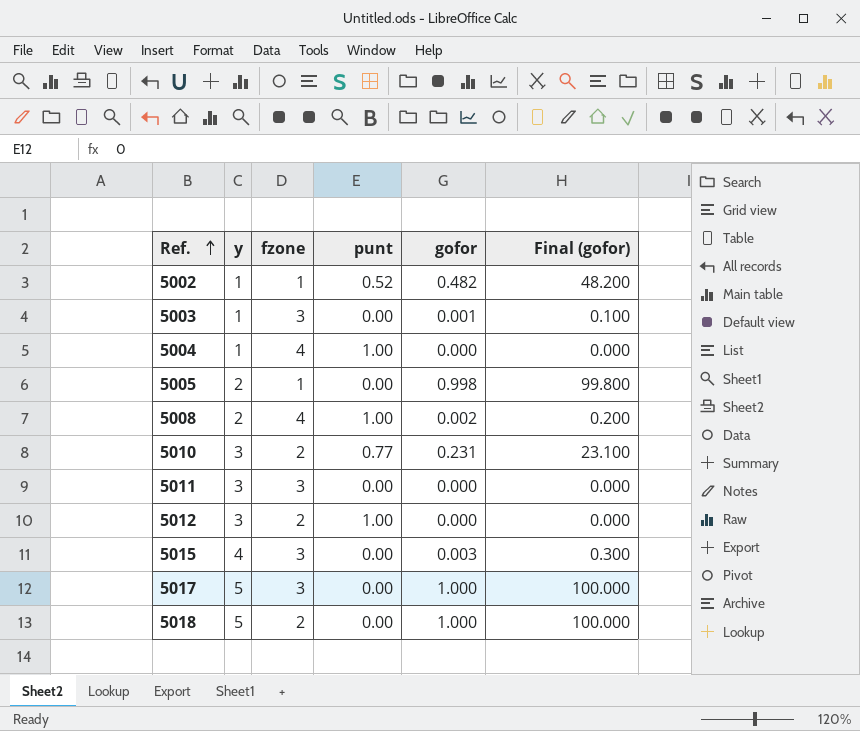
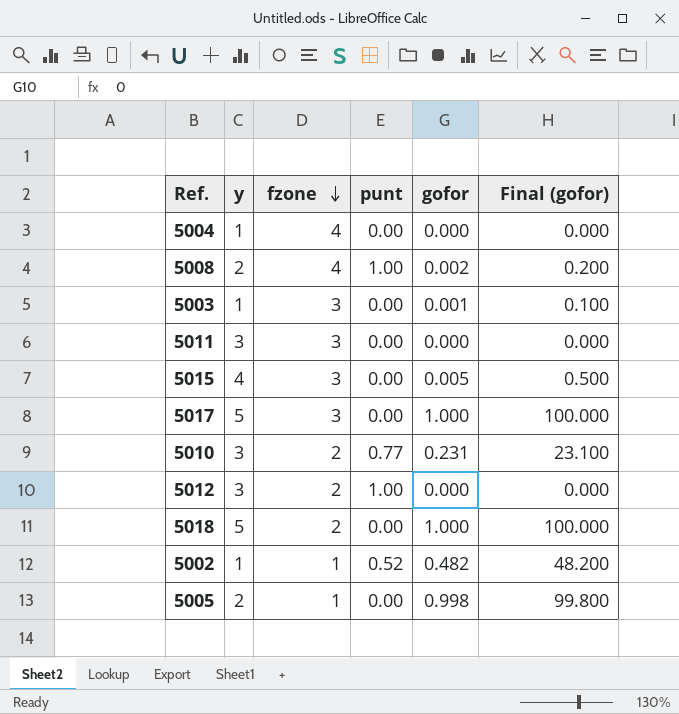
row order: Ref. ascending -> fzone descending
5004 | punt: 1.00 -> 0.00
5015 | gofor: 0.003 -> 0.005
5015 | Final (gofor): 0.300 -> 0.500

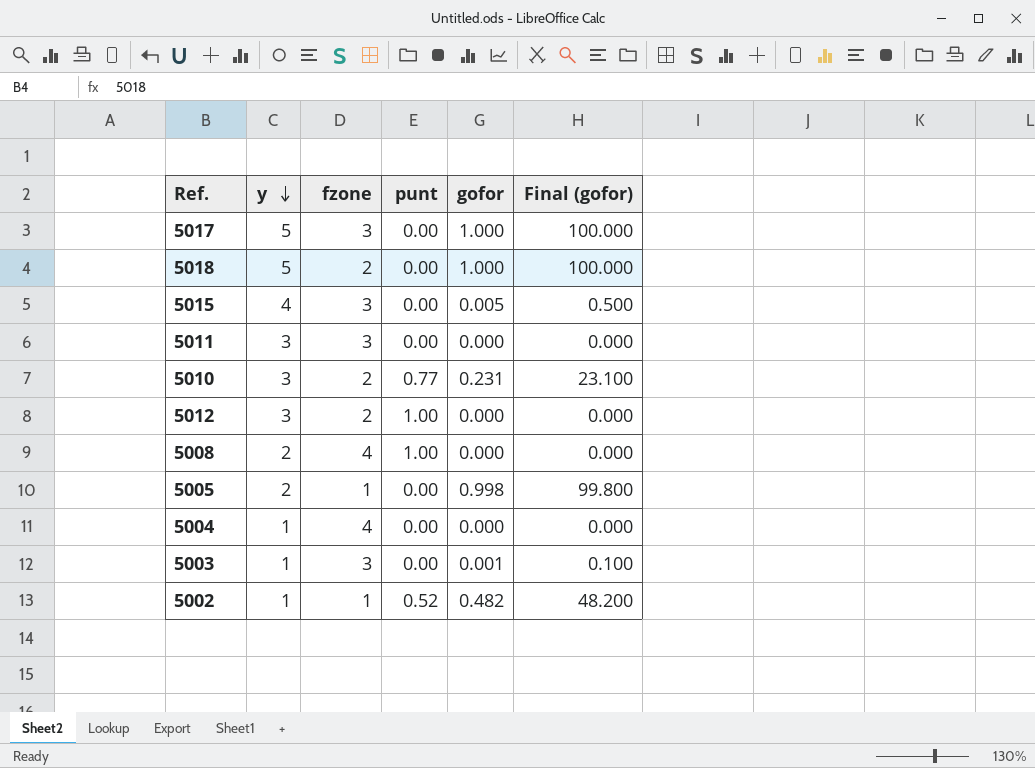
row order: fzone descending -> y descending
5008 | gofor: 0.002 -> 0.000
5008 | Final (gofor): 0.200 -> 0.000

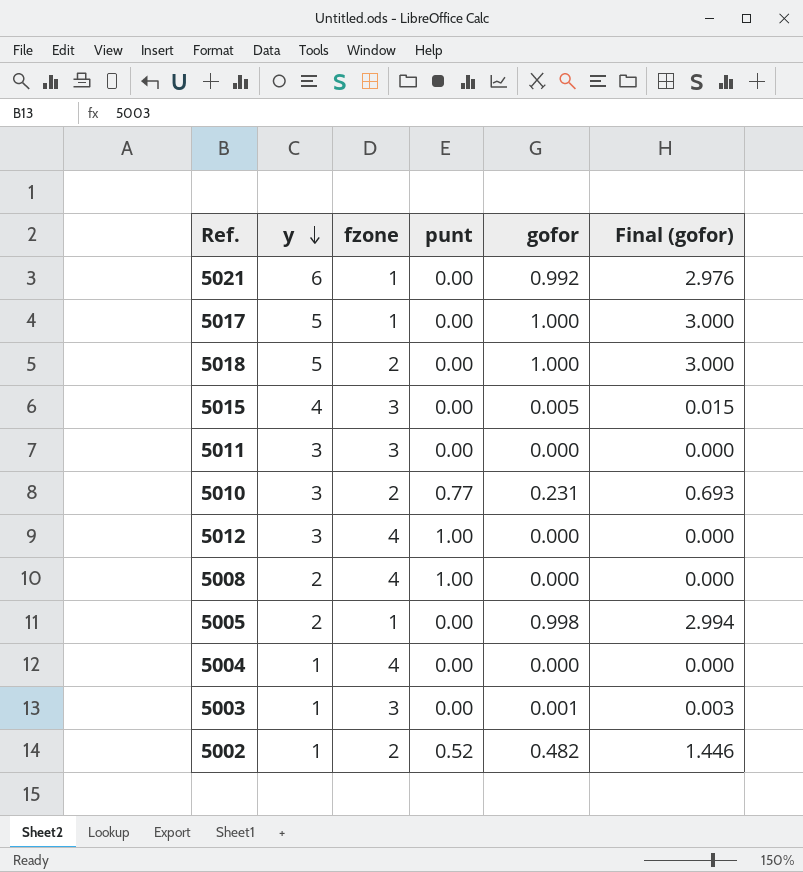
column Final (gofor) | formula: [gofor] * 100 -> [gofor] * 3
row 5021: none -> 6 | 1 | 0.00 | 0.992 | 2.976
5017 | fzone: 3 -> 1
5012 | fzone: 2 -> 4
5002 | fzone: 1 -> 2

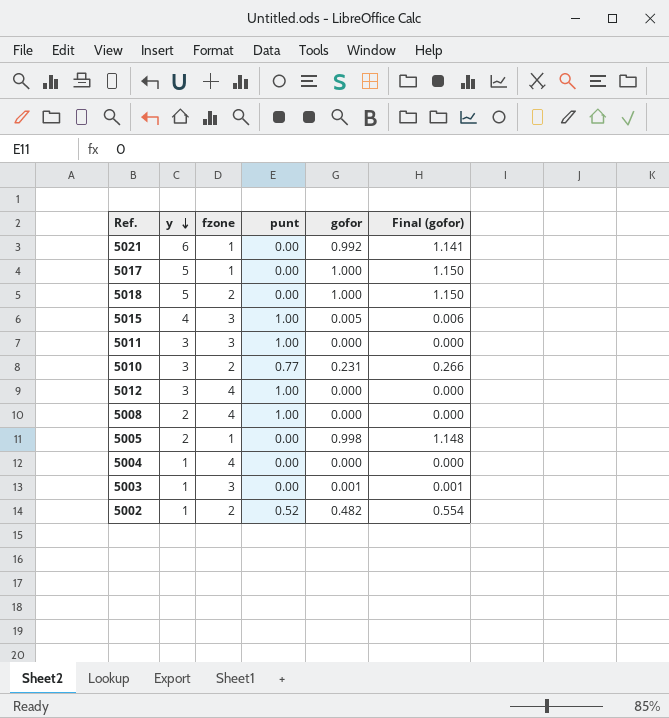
column Final (gofor) | formula: [gofor] * 3 -> [gofor] * 1.15
5015 | punt: 0.00 -> 1.00
5011 | punt: 0.00 -> 1.00

